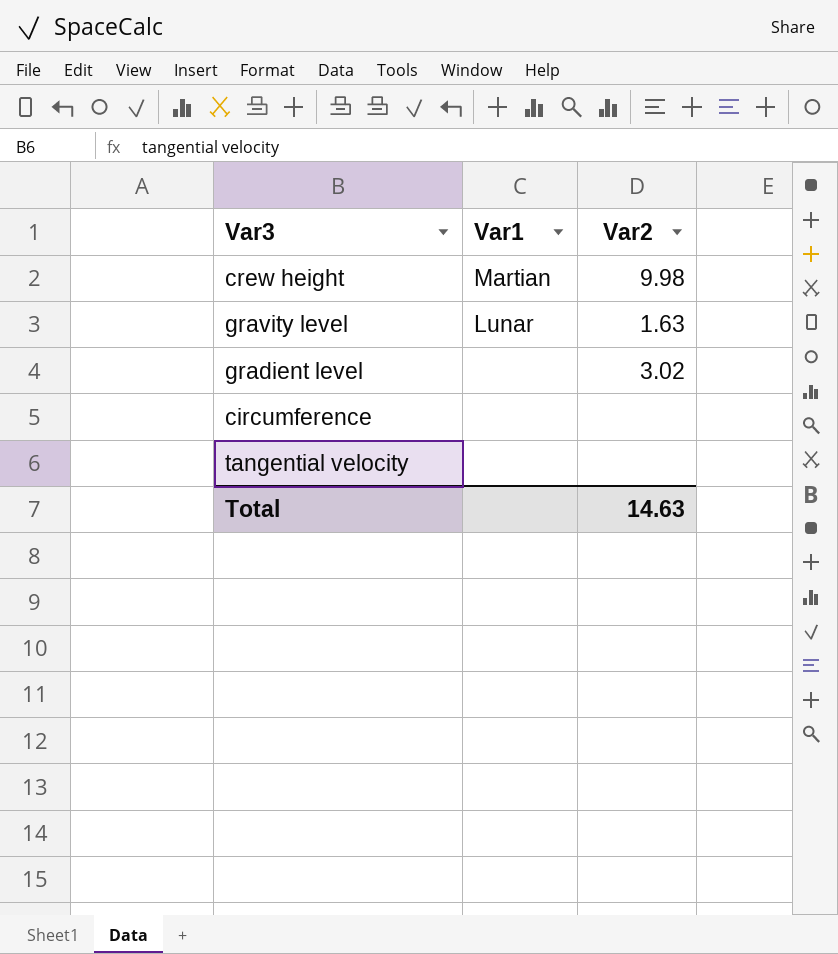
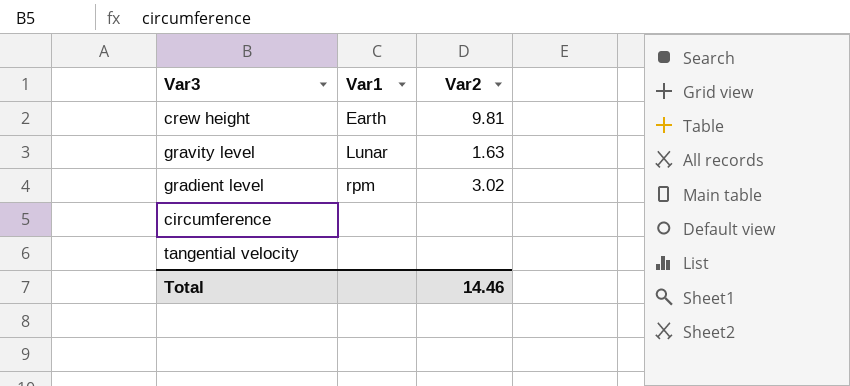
crew height | Var1: Martian -> Earth
crew height | Var2: 9.98 -> 9.81
gradient level | Var1: none -> rpm
Total | Var2: 14.63 -> 14.46

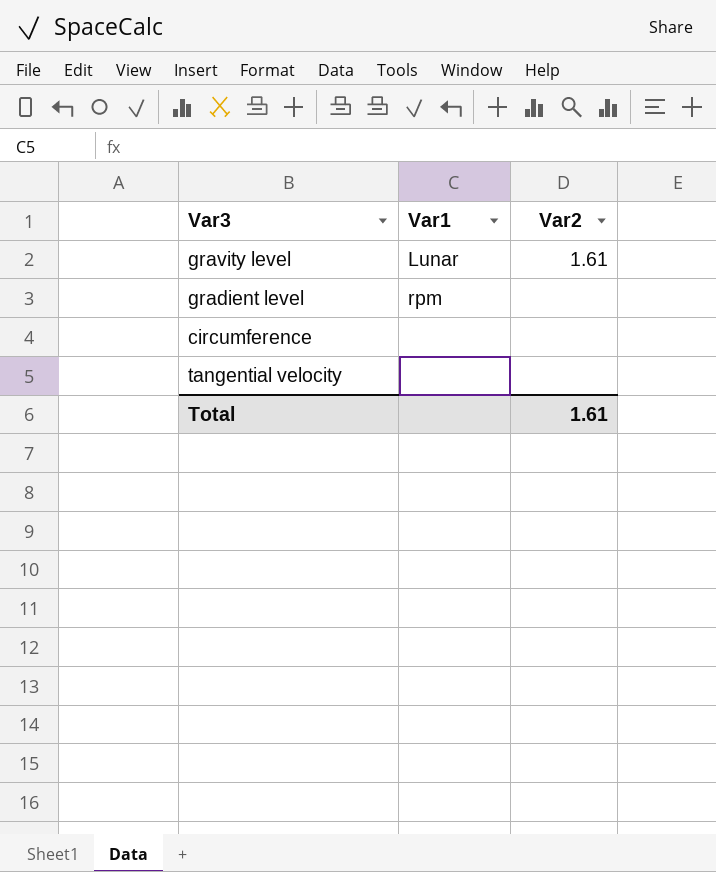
row crew height: Earth | 9.81 -> none
gravity level | Var2: 1.63 -> 1.61
gradient level | Var2: 3.02 -> none
Total | Var2: 14.46 -> 1.61

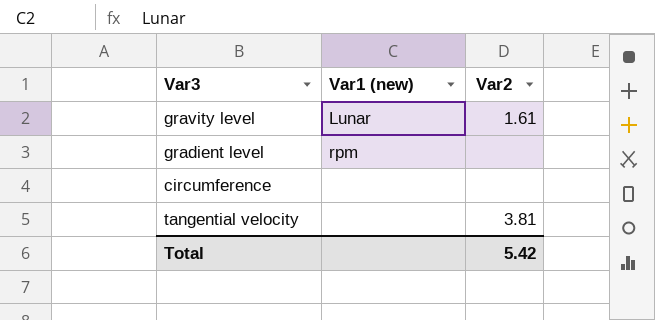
column name: Var1 -> Var1 (new)
tangential velocity | Var2: none -> 3.81
Total | Var2: 1.61 -> 5.42

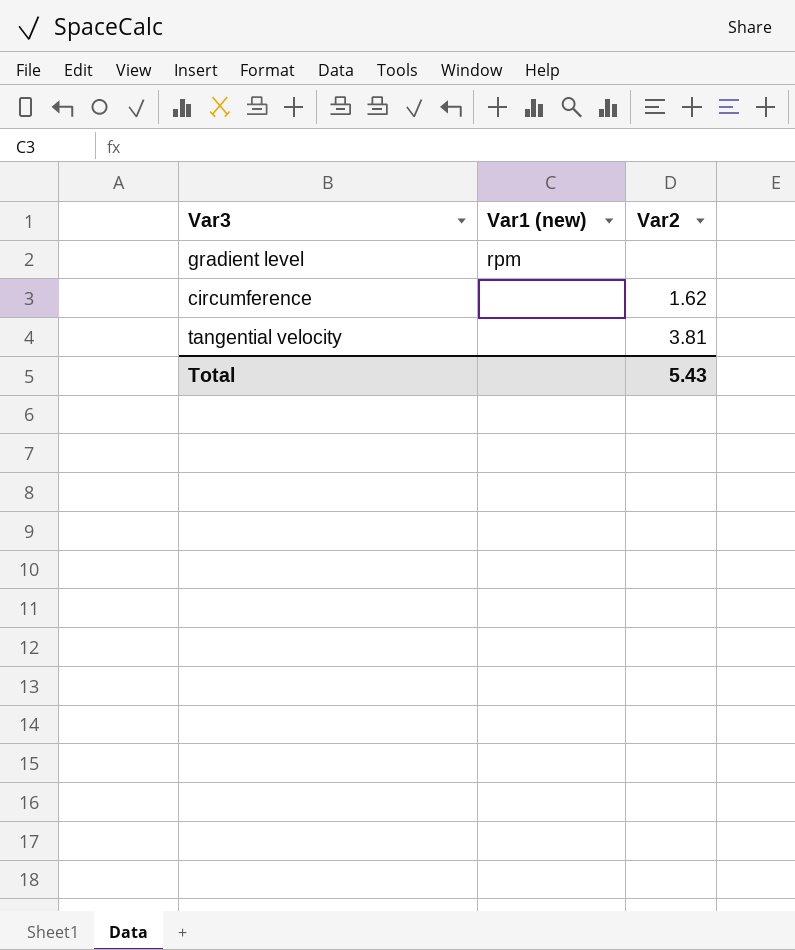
row gravity level: Lunar | 1.61 -> none
circumference | Var2: none -> 1.62
Total | Var2: 5.42 -> 5.43

